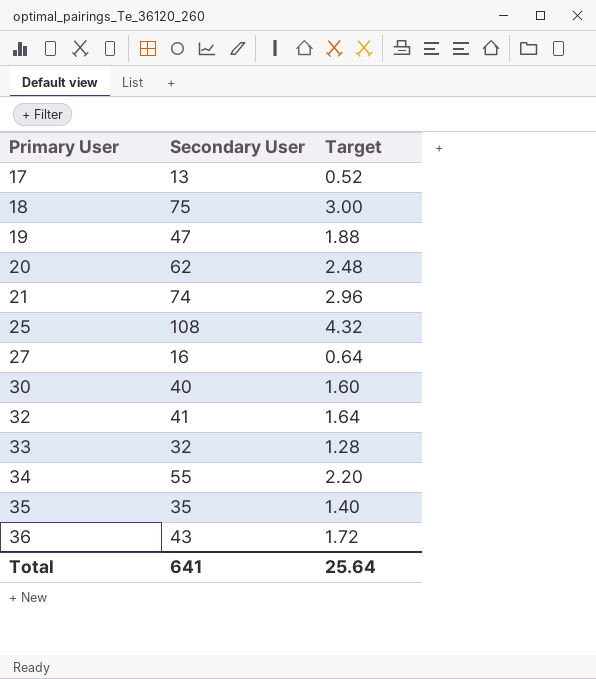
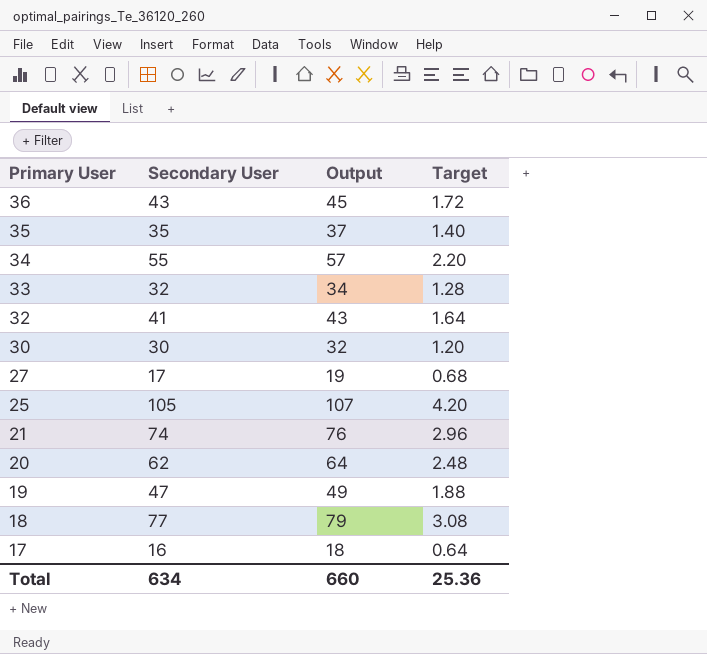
row order: Primary User ascending -> Primary User descending
column Output | formula: none -> [Secondary User] + 2
30 | Secondary User: 40 -> 30
30 | Target: 1.60 -> 1.20
27 | Secondary User: 16 -> 17
27 | Target: 0.64 -> 0.68
25 | Secondary User: 108 -> 105
25 | Target: 4.32 -> 4.20
18 | Secondary User: 75 -> 77
18 | Target: 3.00 -> 3.08
17 | Secondary User: 13 -> 16
17 | Target: 0.52 -> 0.64
Total | Secondary User: 641 -> 634
Total | Target: 25.64 -> 25.36

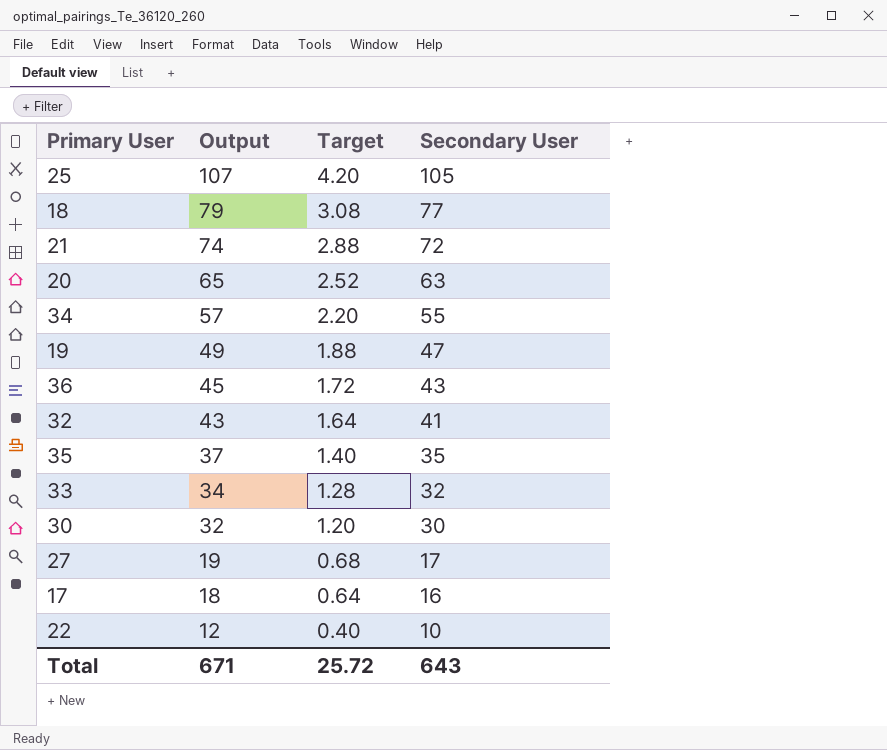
row order: Primary User descending -> Output descending
column Secondary User | position: 2 -> 4
21 | Output: 76 -> 74
21 | Target: 2.96 -> 2.88
21 | Secondary User: 74 -> 72
20 | Output: 64 -> 65
20 | Target: 2.48 -> 2.52
20 | Secondary User: 62 -> 63
row 22: none -> 12 | 0.40 | 10
Total | Output: 660 -> 671
Total | Target: 25.36 -> 25.72
Total | Secondary User: 634 -> 643

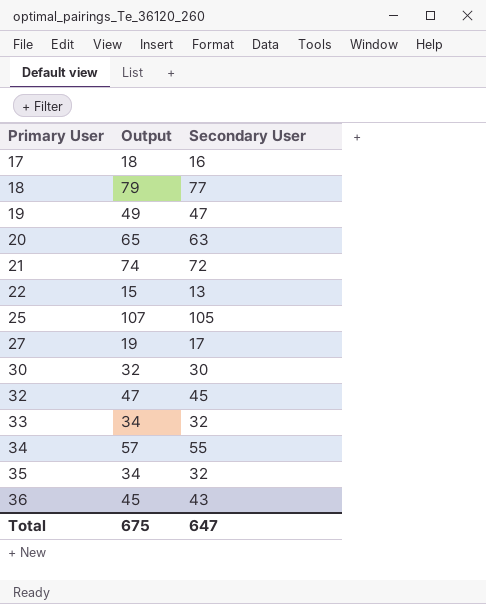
row order: Output descending -> Primary User ascending
column Target | formula: [Secondary User] * 0.04 -> none
22 | Output: 12 -> 15
22 | Secondary User: 10 -> 13
32 | Output: 43 -> 47
32 | Secondary User: 41 -> 45
35 | Output: 37 -> 34
35 | Secondary User: 35 -> 32
Total | Output: 671 -> 675
Total | Secondary User: 643 -> 647

